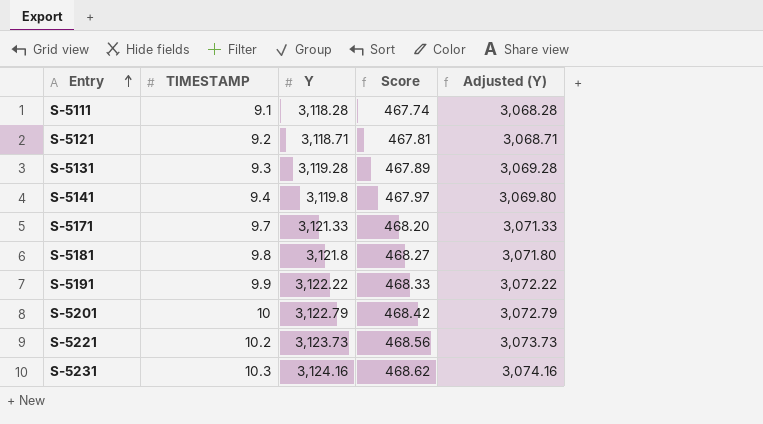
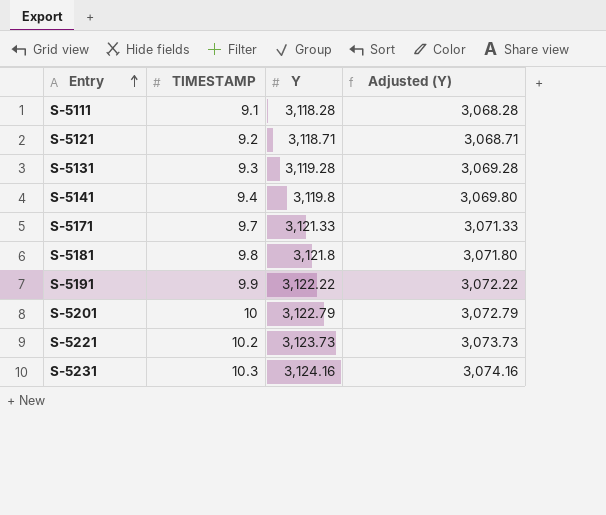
column Score | formula: [Y] * 0.15 -> none

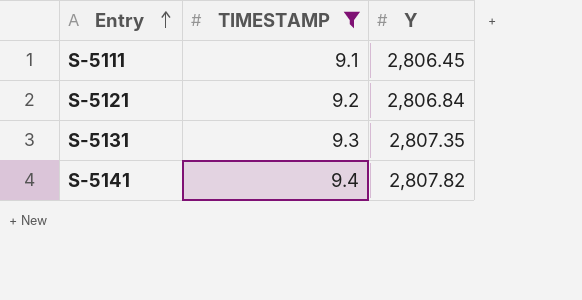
filter: none -> TIMESTAMP <= 9.4
column Adjusted (Y) | formula: [Y] - 50 -> none
S-5111 | Y: 3,118.28 -> 2,806.45
S-5121 | Y: 3,118.71 -> 2,806.84
S-5131 | Y: 3,119.28 -> 2,807.35
S-5141 | Y: 3,119.8 -> 2,807.82

